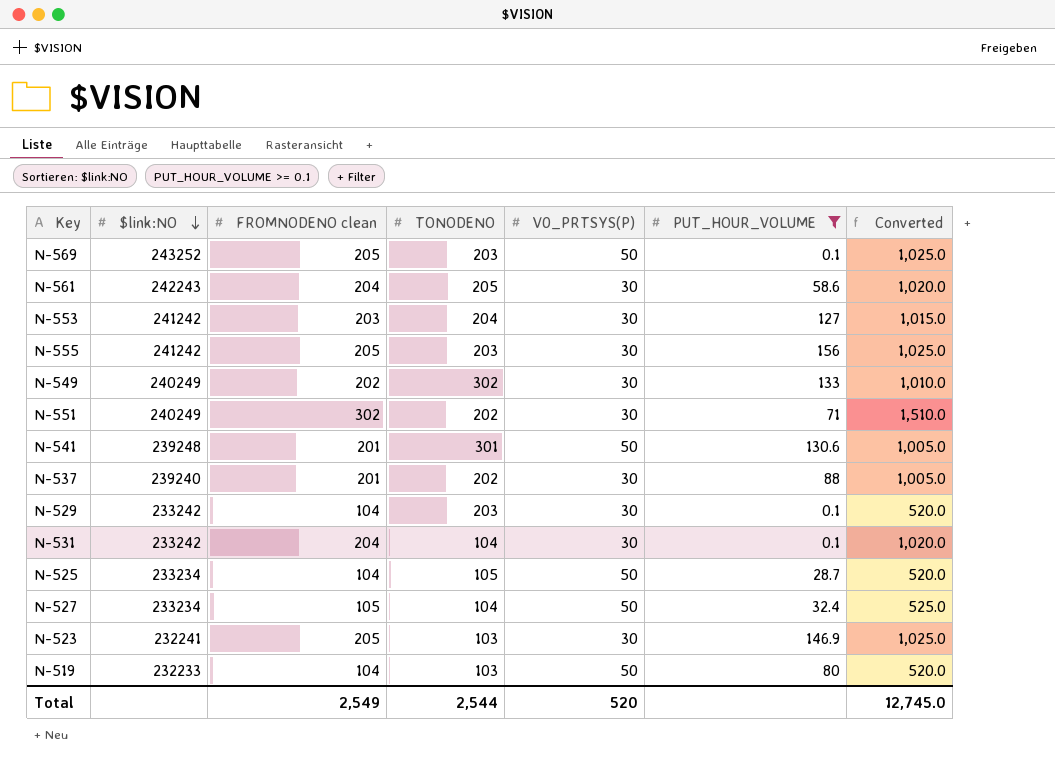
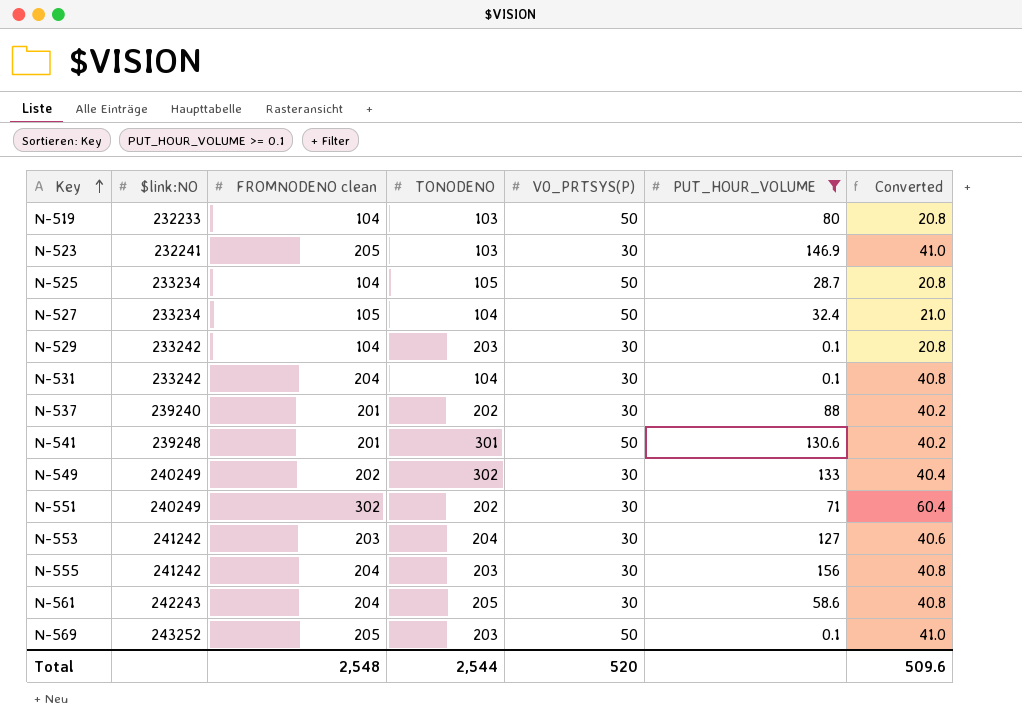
row order: $link:NO descending -> Key ascending
column Converted | formula: [FROMNODENO clean] * 5 -> [FROMNODENO clean] * 0.2
N-555 | FROMNODENO clean: 205 -> 204
Total | FROMNODENO clean: 2,549 -> 2,548
Total | Converted: 12,745.0 -> 509.6

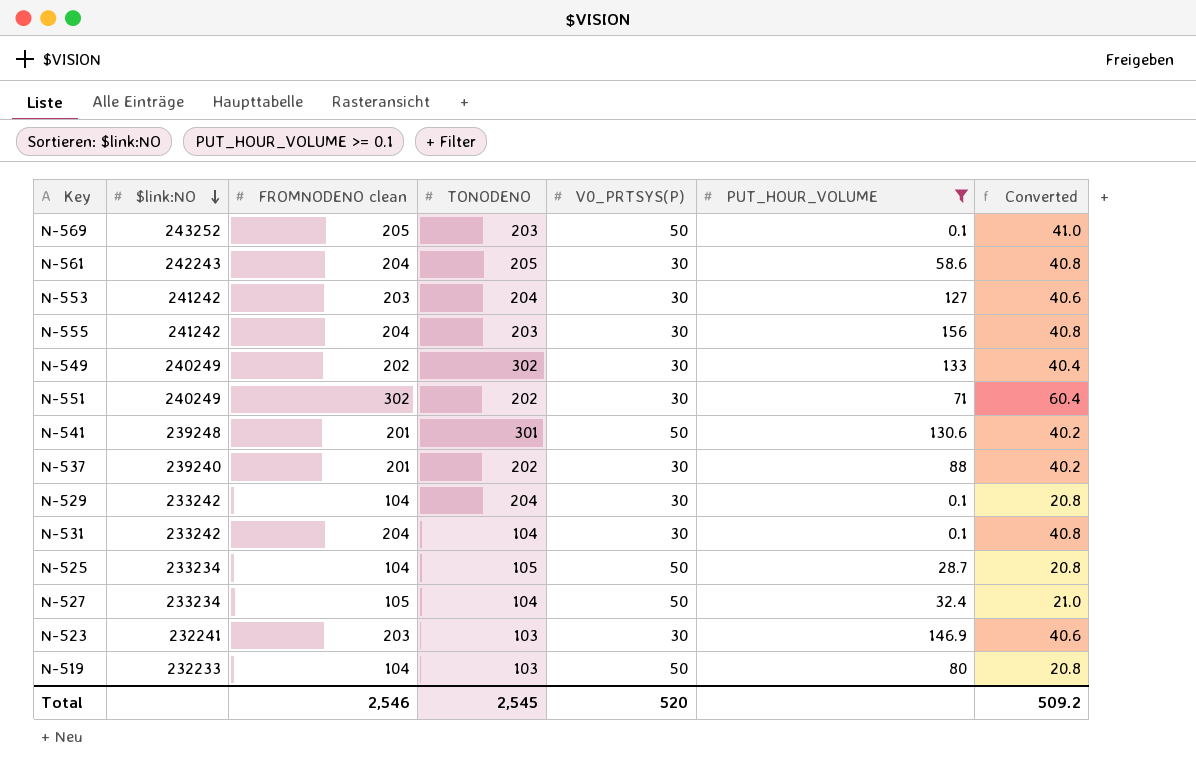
row order: Key ascending -> $link:NO descending
N-529 | TONODENO: 203 -> 204
N-523 | FROMNODENO clean: 205 -> 203
N-523 | Converted: 41.0 -> 40.6
Total | FROMNODENO clean: 2,548 -> 2,546
Total | TONODENO: 2,544 -> 2,545
Total | Converted: 509.6 -> 509.2

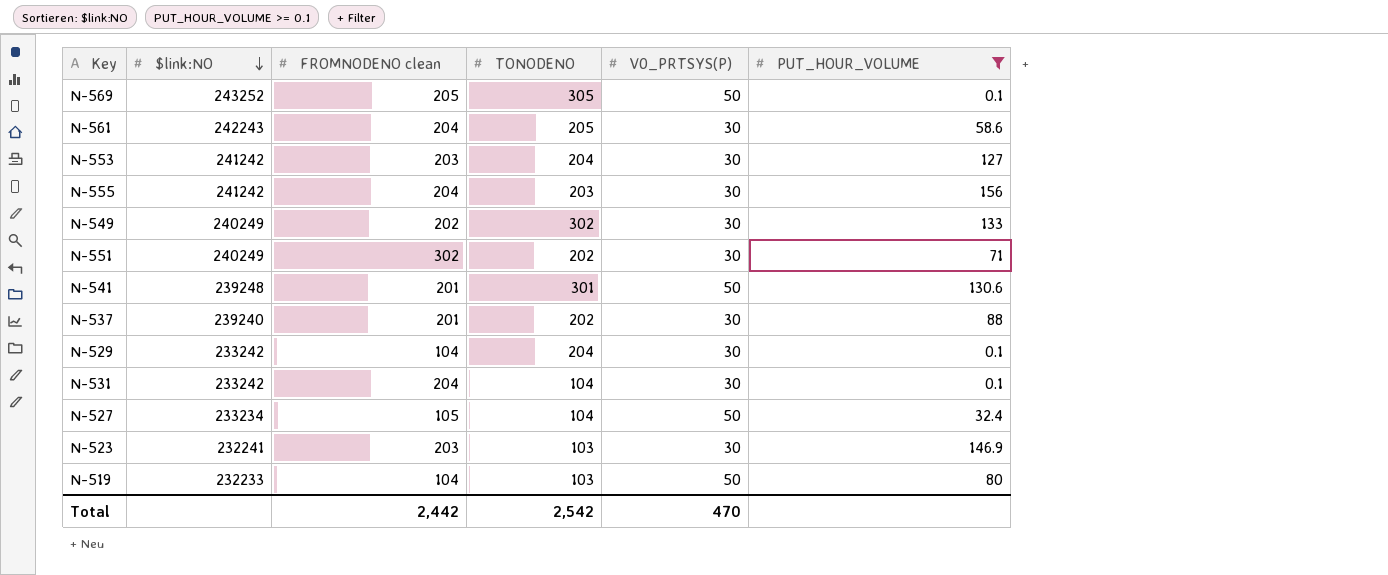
column Converted | formula: [FROMNODENO clean] * 0.2 -> none
row N-525: 233234 | 104 | 105 | 50 | 28.7 | 20.8 -> none
N-569 | TONODENO: 203 -> 305
Total | FROMNODENO clean: 2,546 -> 2,442
Total | TONODENO: 2,545 -> 2,542
Total | V0_PRTSYS(P): 520 -> 470

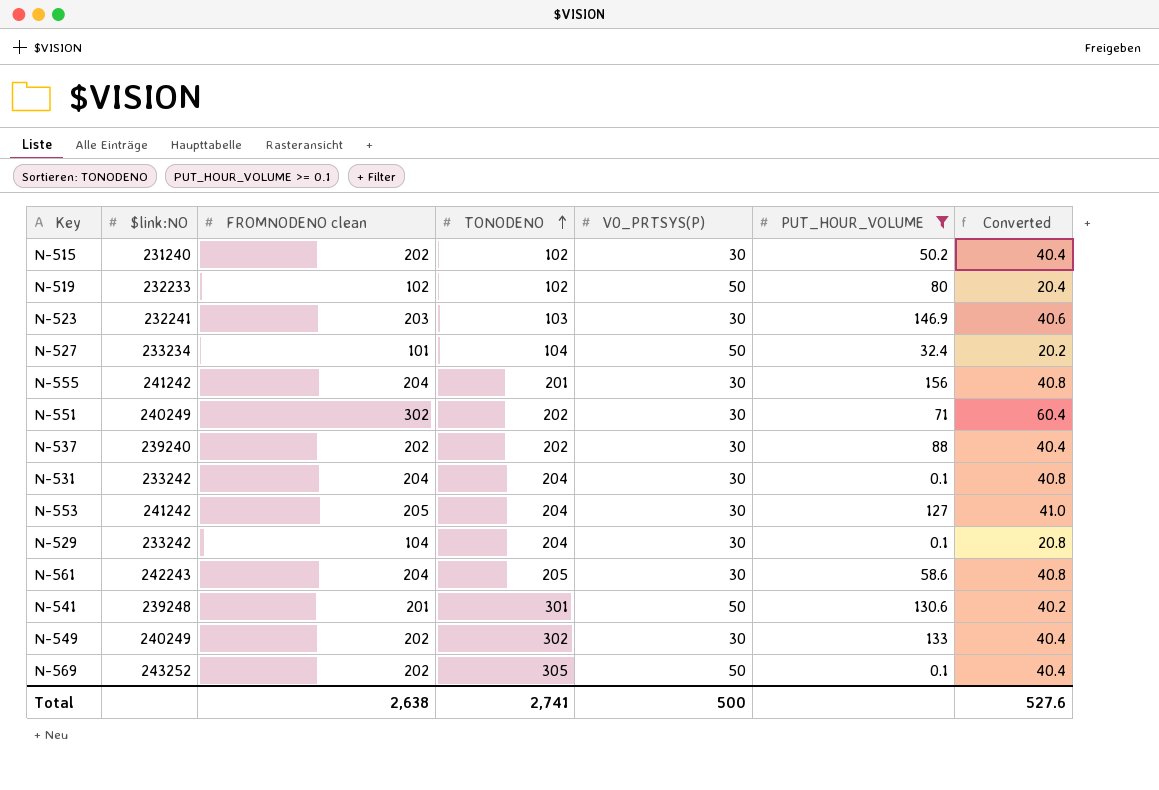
row order: $link:NO descending -> TONODENO ascending
column Converted | formula: none -> [FROMNODENO clean] * 0.2
row N-515: none -> 231240 | 202 | 102 | 30 | 50.2 | 40.4
N-519 | FROMNODENO clean: 104 -> 102
N-519 | TONODENO: 103 -> 102
N-527 | FROMNODENO clean: 105 -> 101
N-555 | TONODENO: 203 -> 201
N-537 | FROMNODENO clean: 201 -> 202
N-531 | TONODENO: 104 -> 204
N-553 | FROMNODENO clean: 203 -> 205
N-569 | FROMNODENO clean: 205 -> 202
Total | FROMNODENO clean: 2,442 -> 2,638
Total | TONODENO: 2,542 -> 2,741
Total | V0_PRTSYS(P): 470 -> 500

